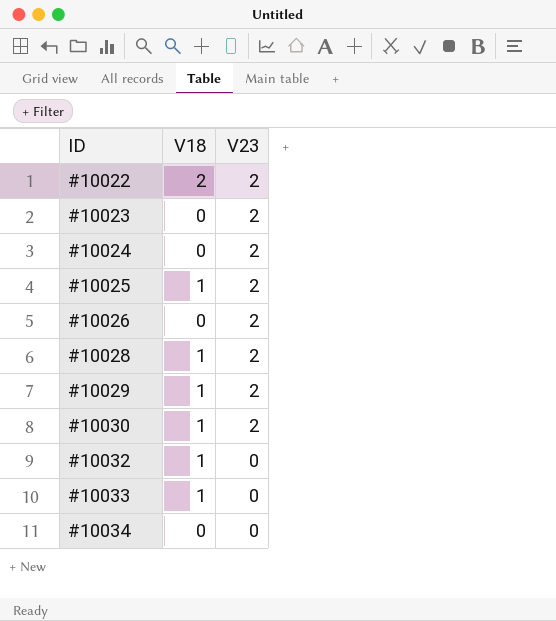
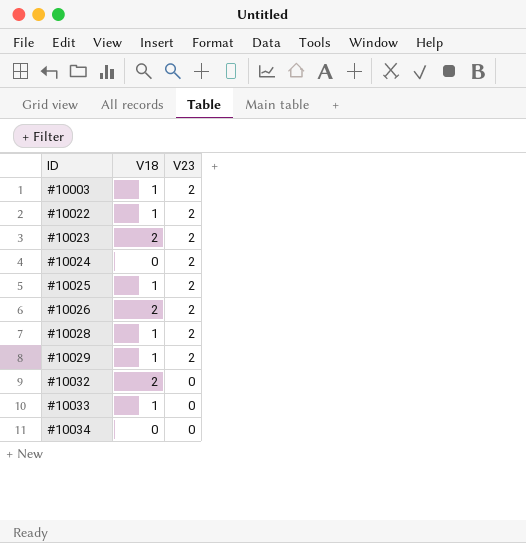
row #10030: 1 | 2 -> none
row #10003: none -> 1 | 2
#10022 | V18: 2 -> 1
#10023 | V18: 0 -> 2
#10026 | V18: 0 -> 2
#10032 | V18: 1 -> 2

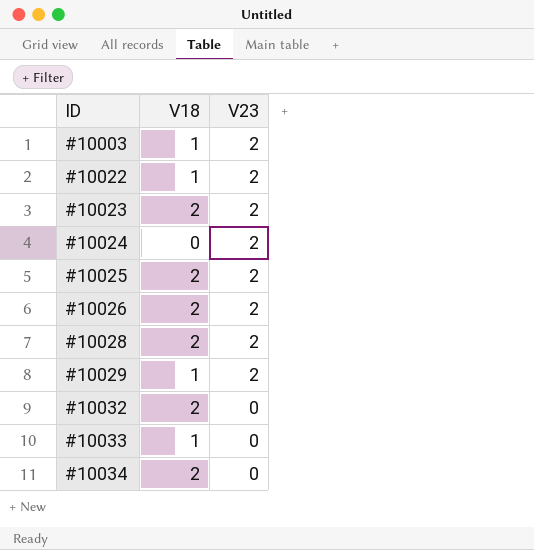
#10025 | V18: 1 -> 2
#10028 | V18: 1 -> 2
#10034 | V18: 0 -> 2

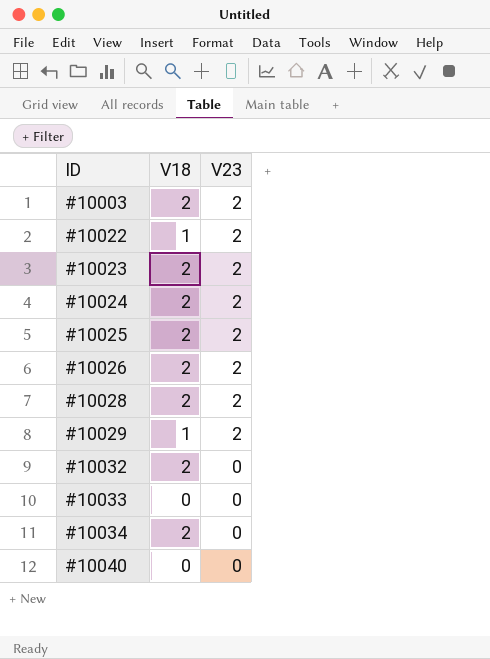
#10003 | V18: 1 -> 2
#10024 | V18: 0 -> 2
#10033 | V18: 1 -> 0
row #10040: none -> 0 | 0

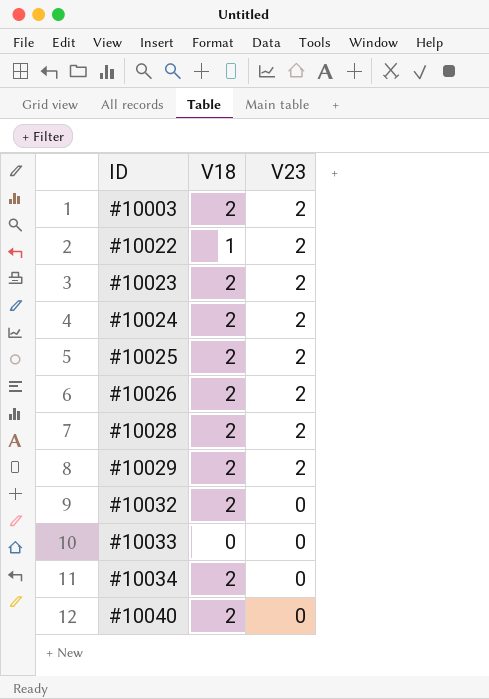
#10029 | V18: 1 -> 2
#10040 | V18: 0 -> 2

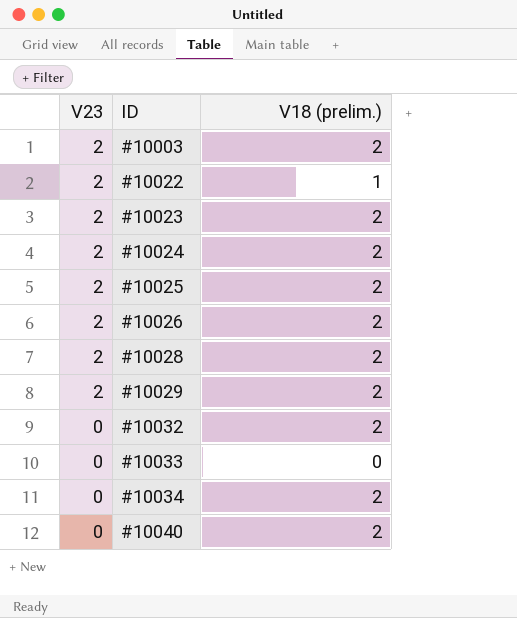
column V23 | position: 3 -> 1
column name: V18 -> V18 (prelim.)

